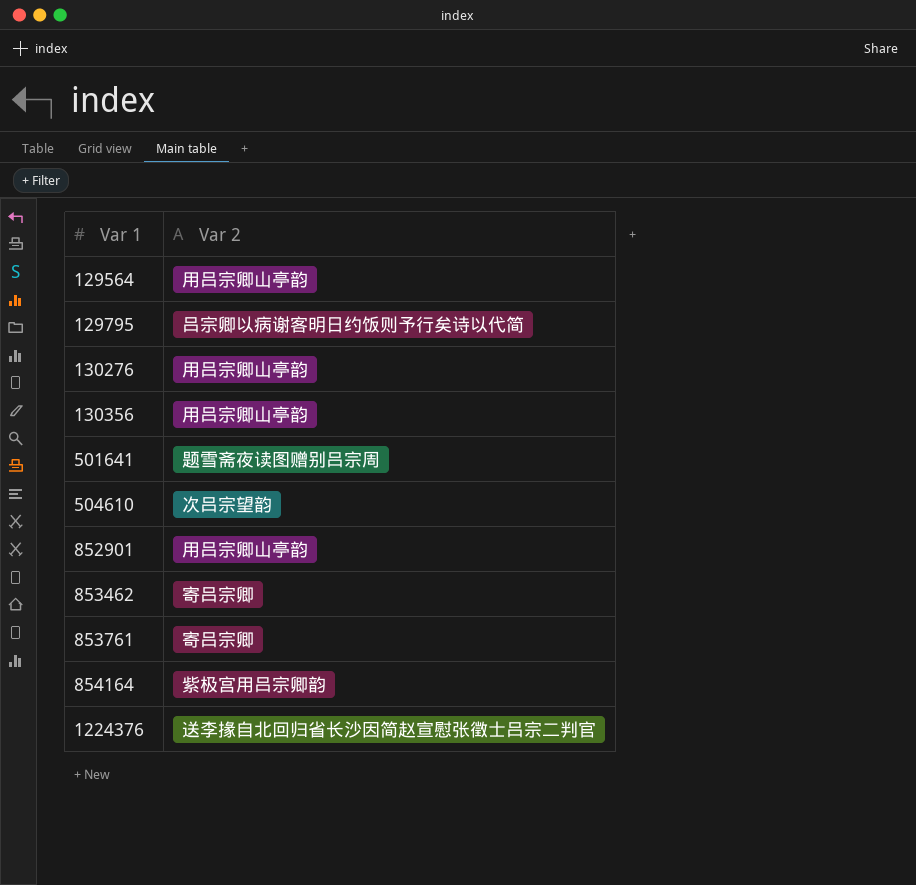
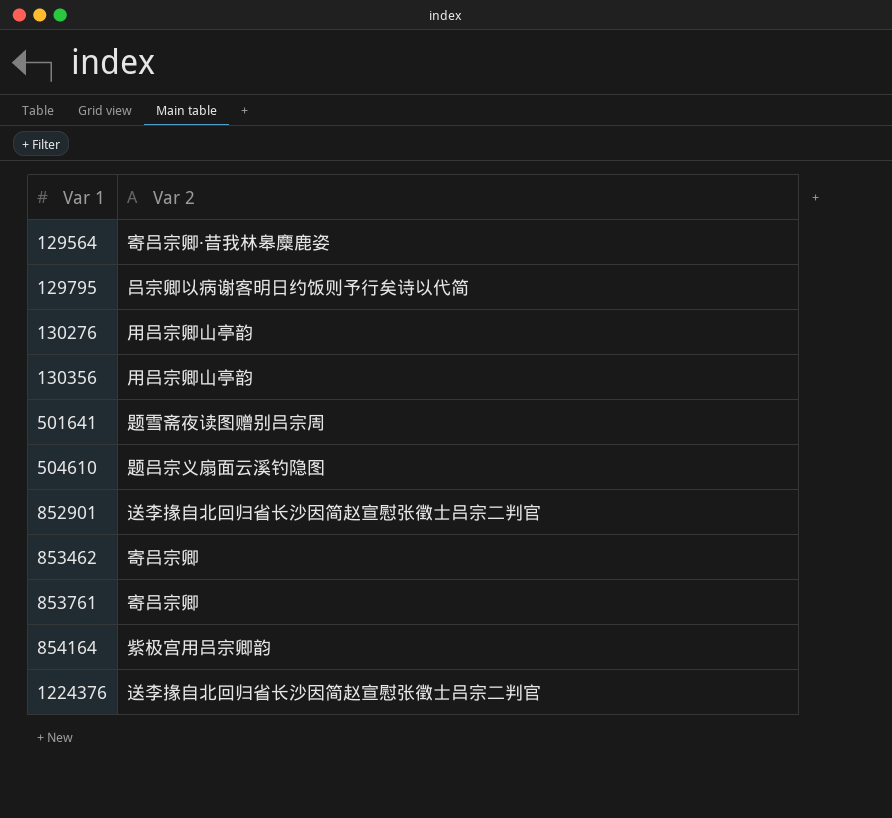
129564 | Var 2: 用吕宗卿山亭韵 -> 寄吕宗卿·昔我林皋麋鹿姿
504610 | Var 2: 次吕宗望韵 -> 题吕宗义扇面云溪钓隐图
852901 | Var 2: 用吕宗卿山亭韵 -> 送李掾自北回归省长沙因简赵宣慰张徵士吕宗二判官

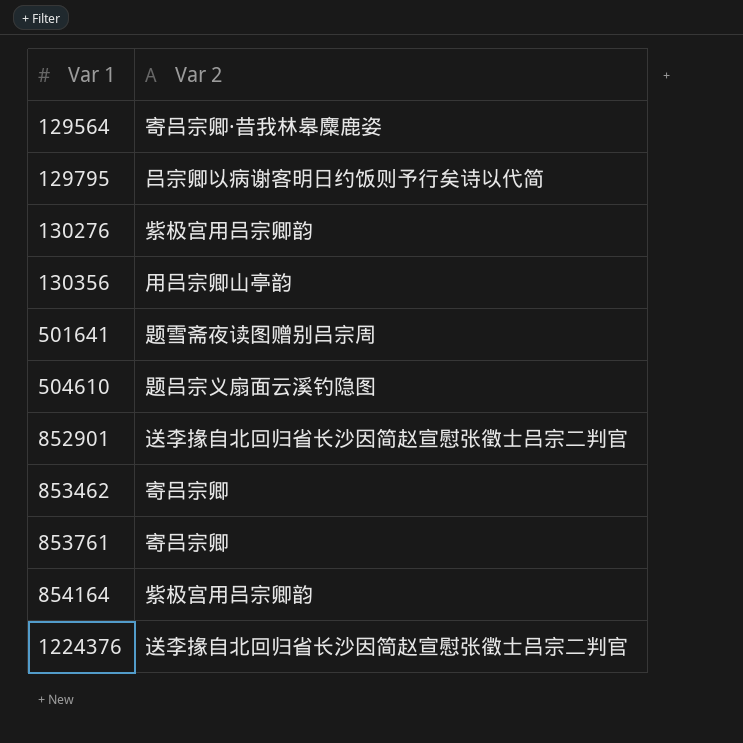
130276 | Var 2: 用吕宗卿山亭韵 -> 紫极宫用吕宗卿韵

